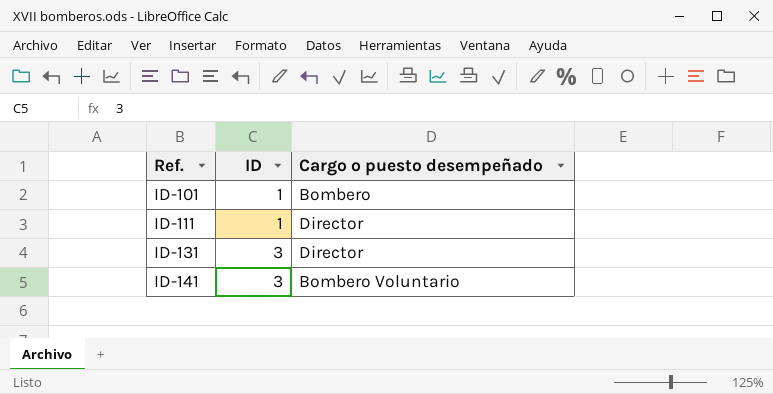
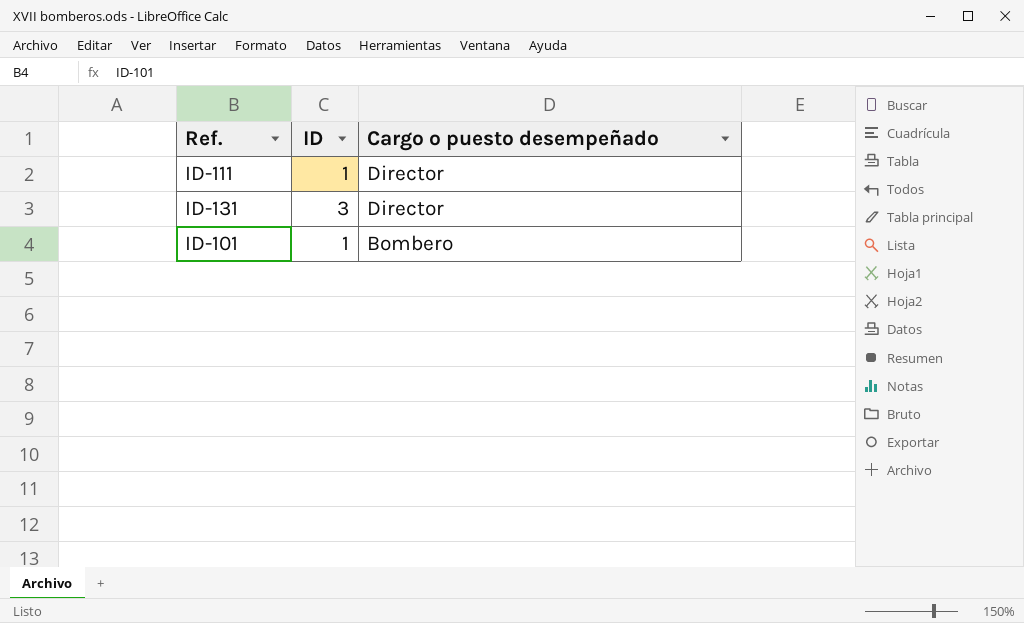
row order: Ref. ascending -> Cargo o puesto desempeñado descending
row ID-141: 3 | Bombero Voluntario -> none

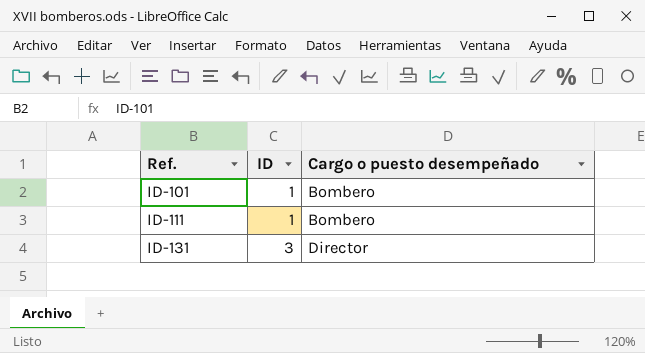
row order: Cargo o puesto desempeñado descending -> Ref. ascending
ID-111 | Cargo o puesto desempeñado: Director -> Bombero

